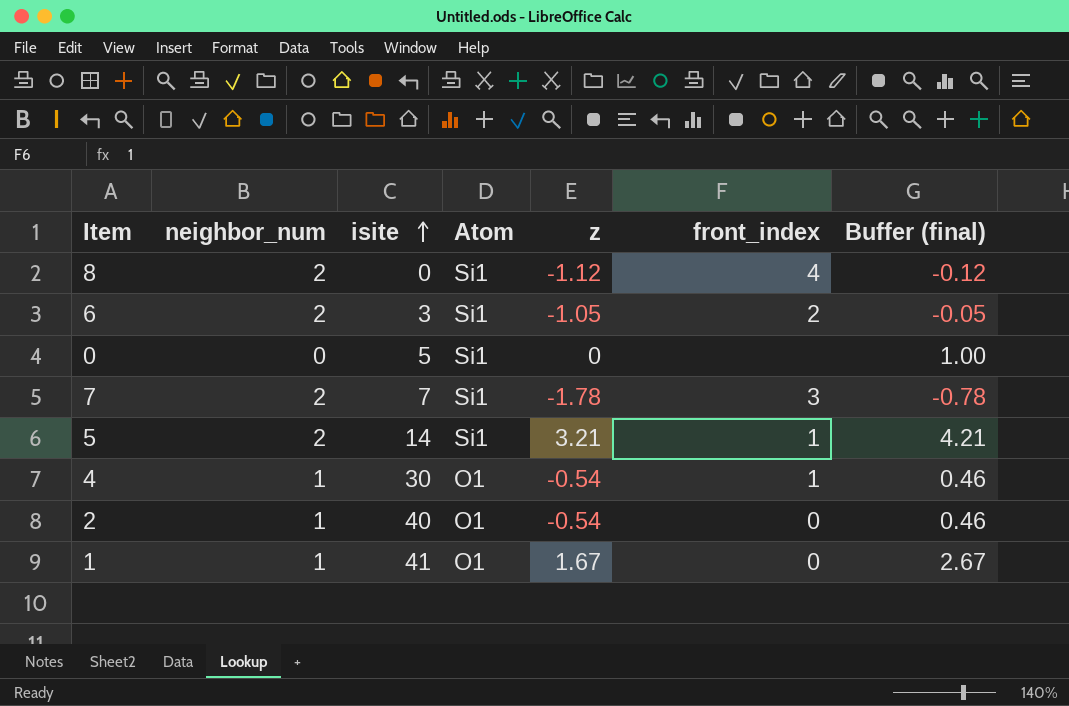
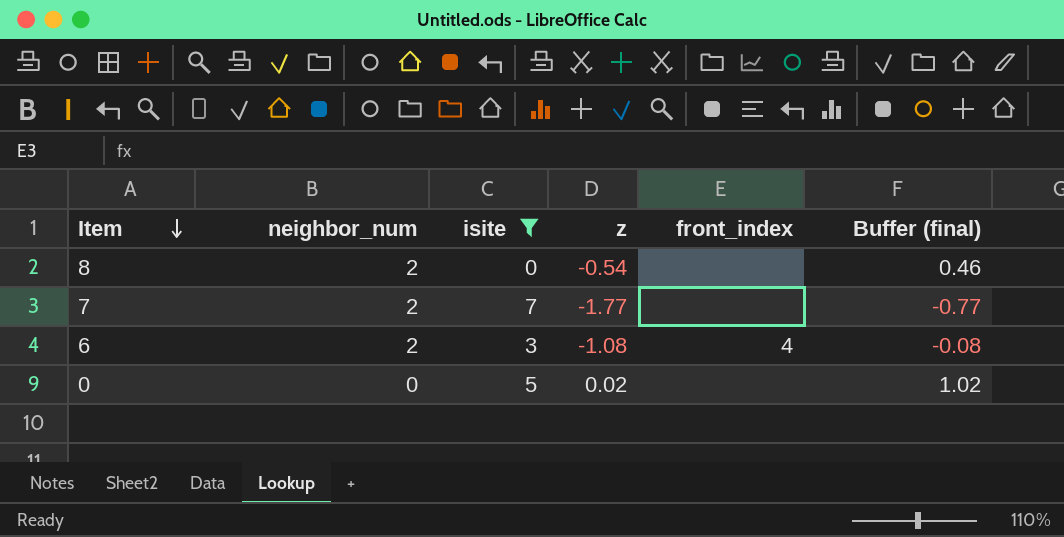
filter: none -> isite <= 7
row order: isite ascending -> Item descending
column Atom | position: 4 -> none
8 | z: -1.12 -> -0.54
8 | front_index: 4 -> none
8 | Buffer (final): -0.12 -> 0.46
7 | z: -1.78 -> -1.77
7 | front_index: 3 -> none
7 | Buffer (final): -0.78 -> -0.77
6 | z: -1.05 -> -1.08
6 | front_index: 2 -> 4
6 | Buffer (final): -0.05 -> -0.08
0 | z: 0 -> 0.02
0 | Buffer (final): 1.00 -> 1.02

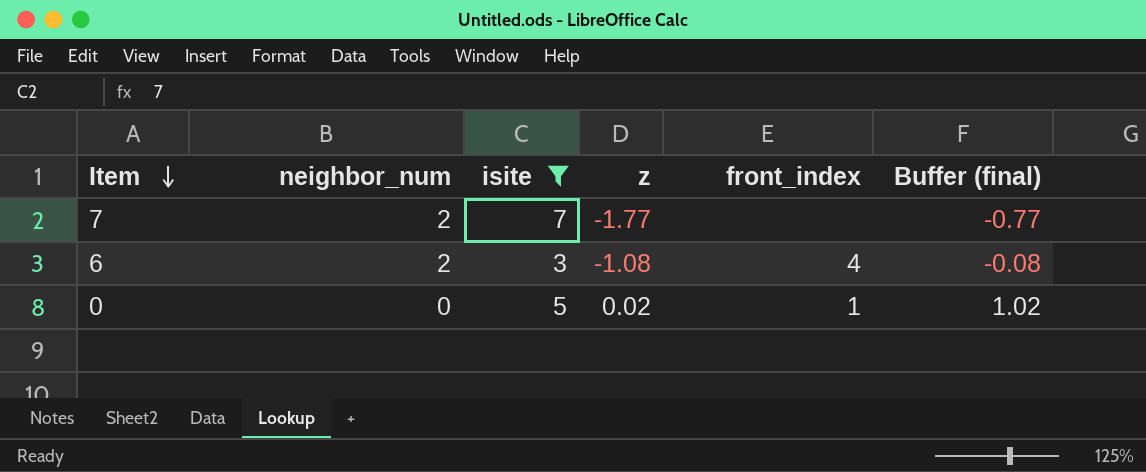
row 8: 2 | 0 | -0.54 | none | 0.46 -> none
0 | front_index: none -> 1

